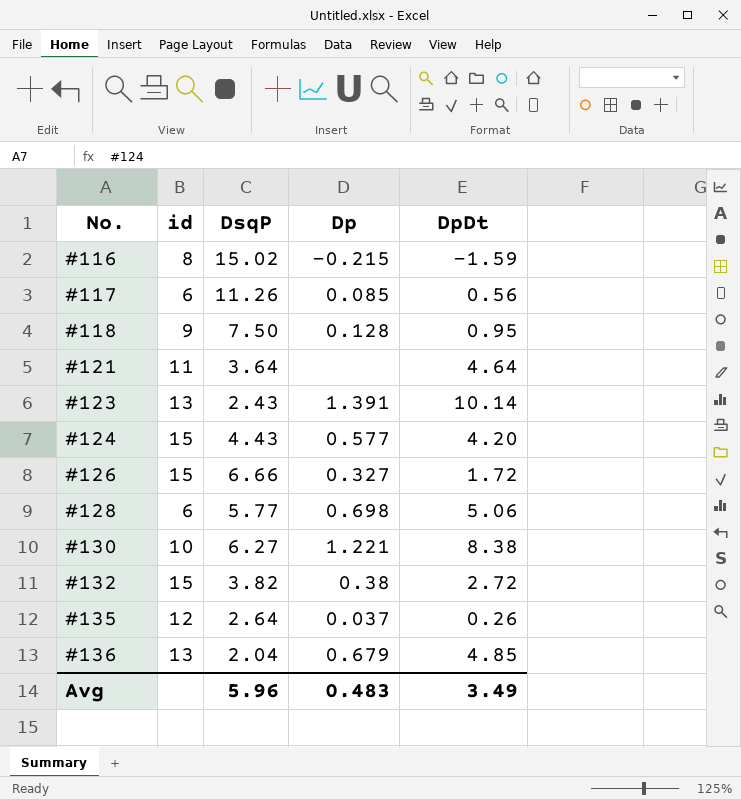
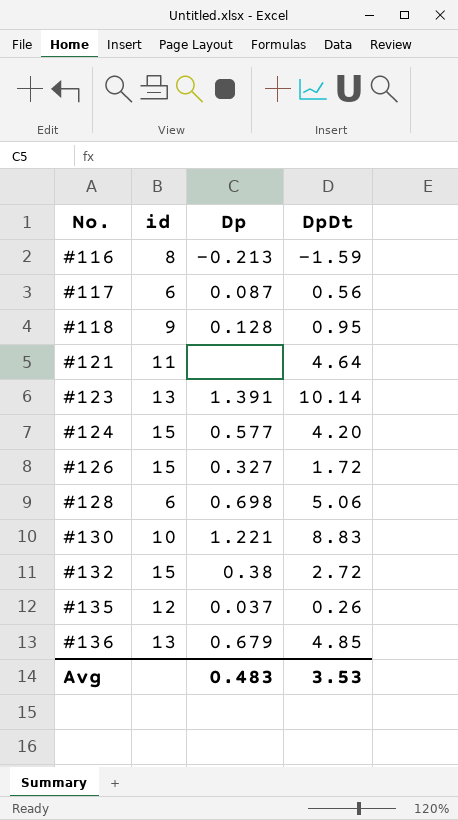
column DsqP | position: 3 -> none
#116 | Dp: -0.215 -> -0.213
#117 | Dp: 0.085 -> 0.087
#130 | DpDt: 8.38 -> 8.83
Avg | DpDt: 3.49 -> 3.53

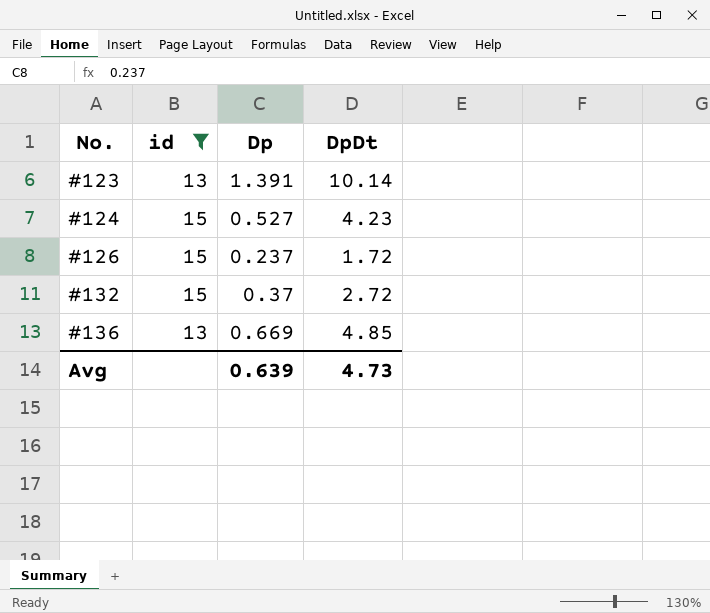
filter: none -> id >= 13
#124 | Dp: 0.577 -> 0.527
#124 | DpDt: 4.20 -> 4.23
#126 | Dp: 0.327 -> 0.237
#132 | Dp: 0.38 -> 0.37
#136 | Dp: 0.679 -> 0.669
Avg | Dp: 0.483 -> 0.639
Avg | DpDt: 3.53 -> 4.73

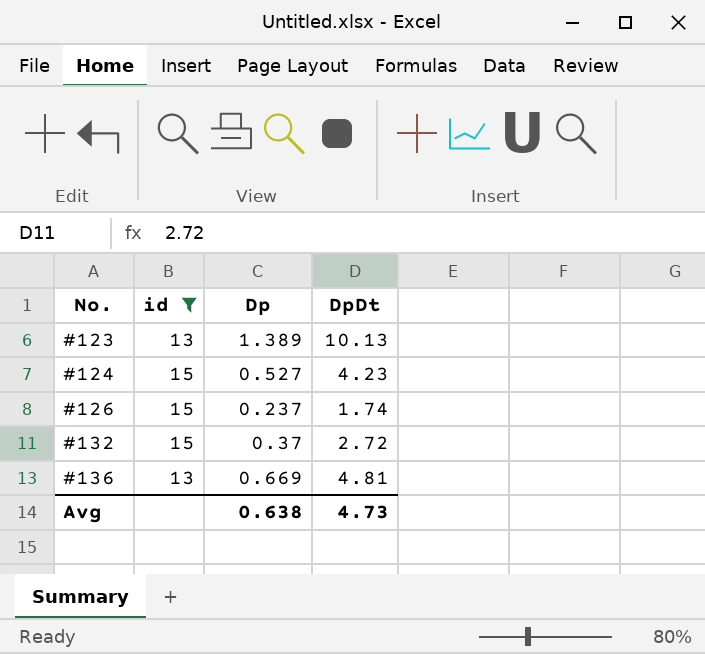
#123 | Dp: 1.391 -> 1.389
#123 | DpDt: 10.14 -> 10.13
#126 | DpDt: 1.72 -> 1.74
#136 | DpDt: 4.85 -> 4.81
Avg | Dp: 0.639 -> 0.638

